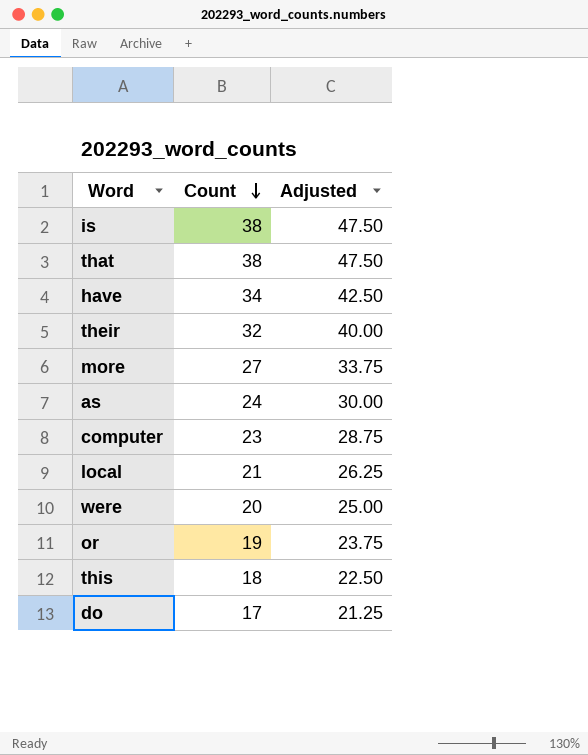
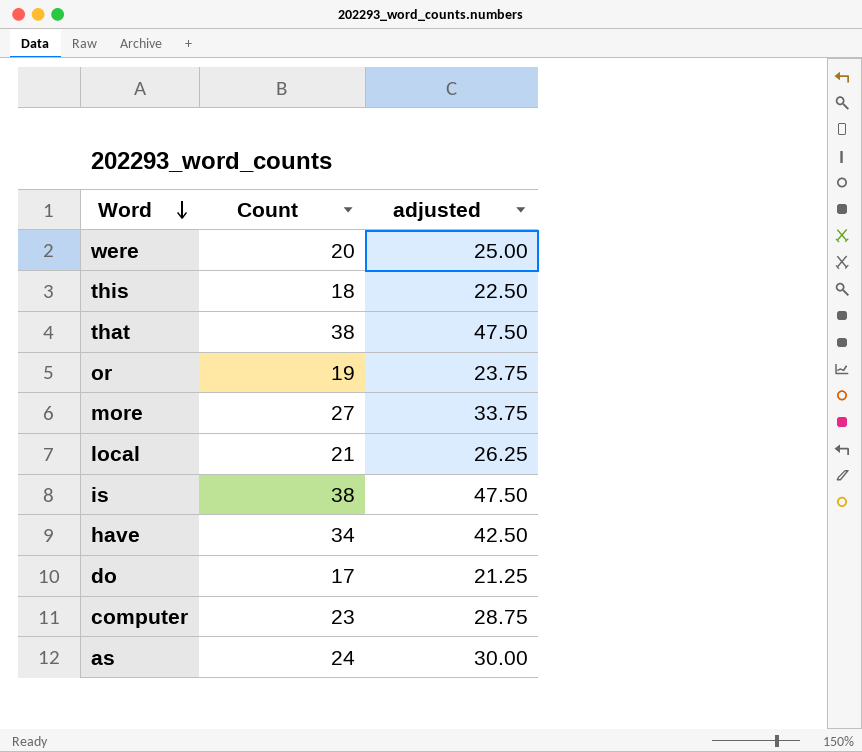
row order: Count descending -> Word descending
column name: Adjusted -> adjusted
row their: 32 | 40.00 -> none

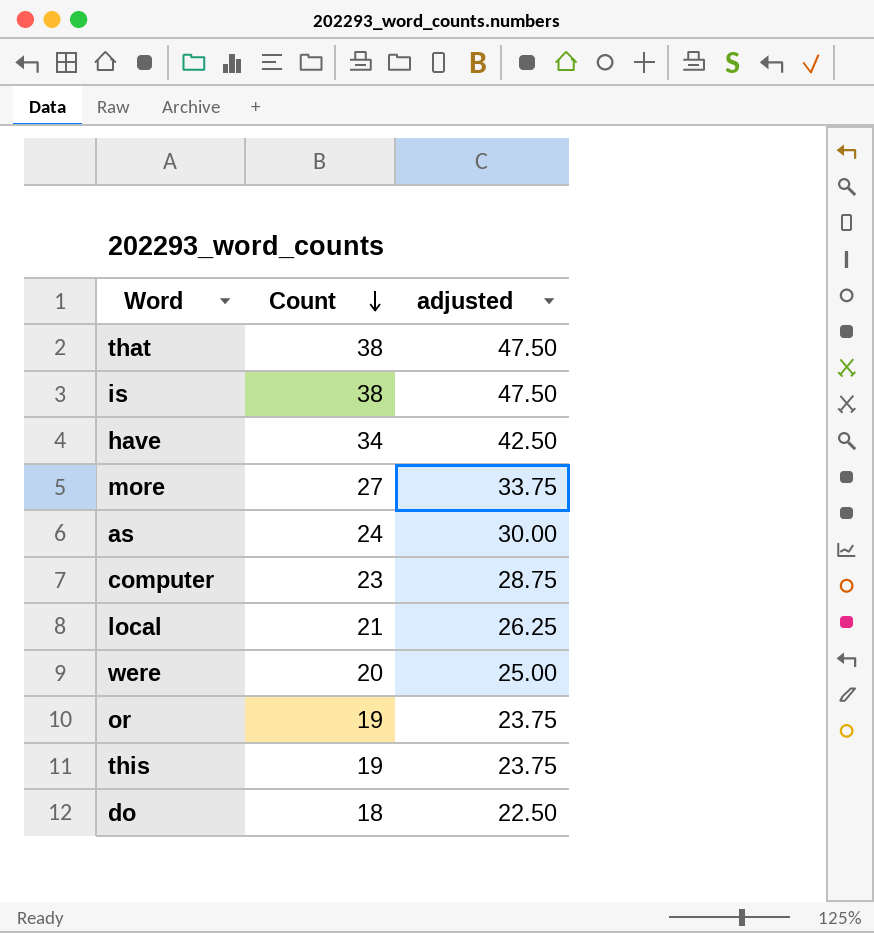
row order: Word descending -> Count descending
this | Count: 18 -> 19
this | adjusted: 22.50 -> 23.75
do | Count: 17 -> 18
do | adjusted: 21.25 -> 22.50

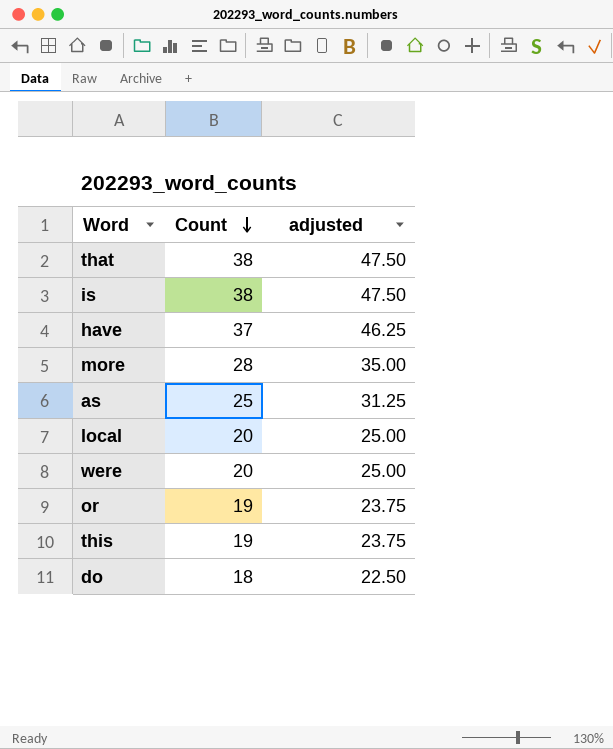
row computer: 23 | 28.75 -> none
have | Count: 34 -> 37
have | adjusted: 42.50 -> 46.25
more | Count: 27 -> 28
more | adjusted: 33.75 -> 35.00
as | Count: 24 -> 25
as | adjusted: 30.00 -> 31.25
local | Count: 21 -> 20
local | adjusted: 26.25 -> 25.00

